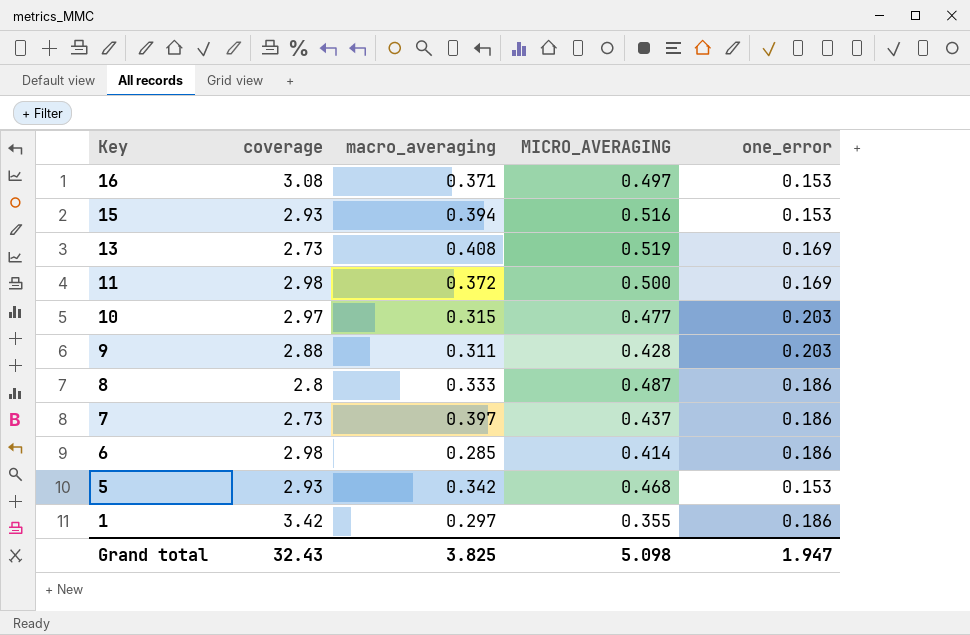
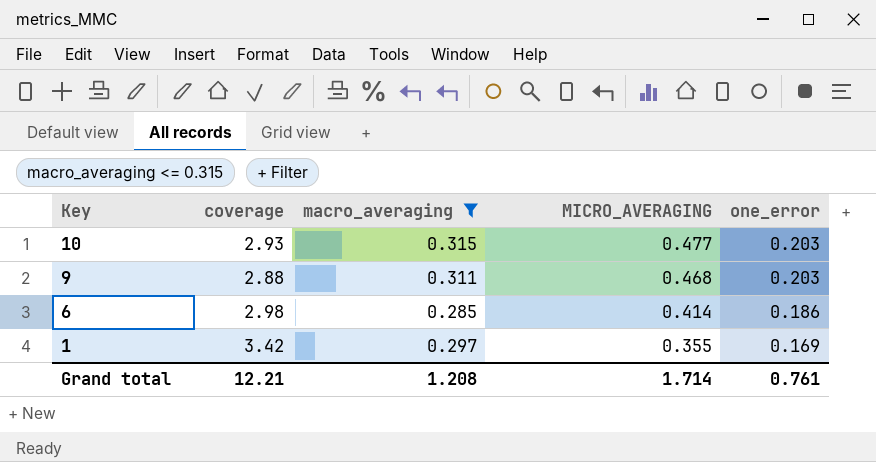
filter: none -> macro_averaging <= 0.315
10 | coverage: 2.97 -> 2.93
9 | MICRO_AVERAGING: 0.428 -> 0.468
1 | one_error: 0.186 -> 0.169
Grand total | coverage: 32.43 -> 12.21
Grand total | macro_averaging: 3.825 -> 1.208
Grand total | MICRO_AVERAGING: 5.098 -> 1.714
Grand total | one_error: 1.947 -> 0.761

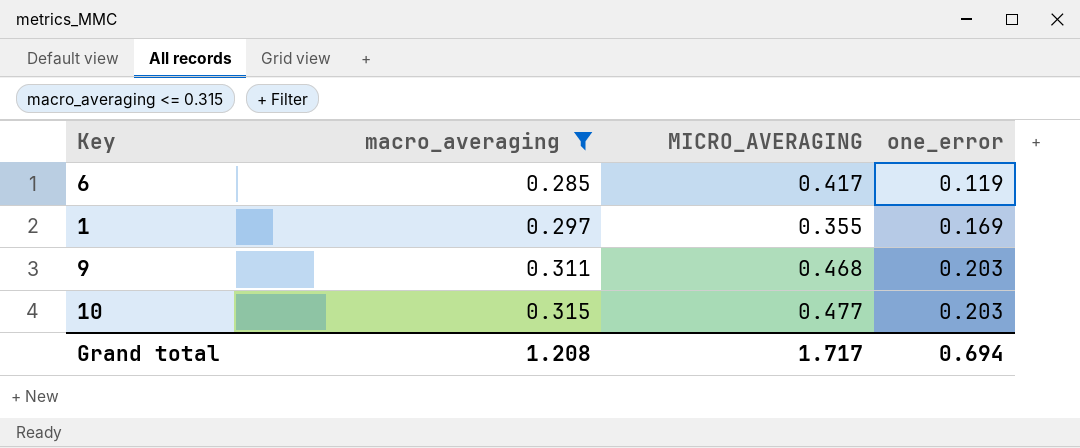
row order: Key descending -> macro_averaging ascending
column coverage | position: 2 -> none
6 | MICRO_AVERAGING: 0.414 -> 0.417
6 | one_error: 0.186 -> 0.119
Grand total | MICRO_AVERAGING: 1.714 -> 1.717
Grand total | one_error: 0.761 -> 0.694

